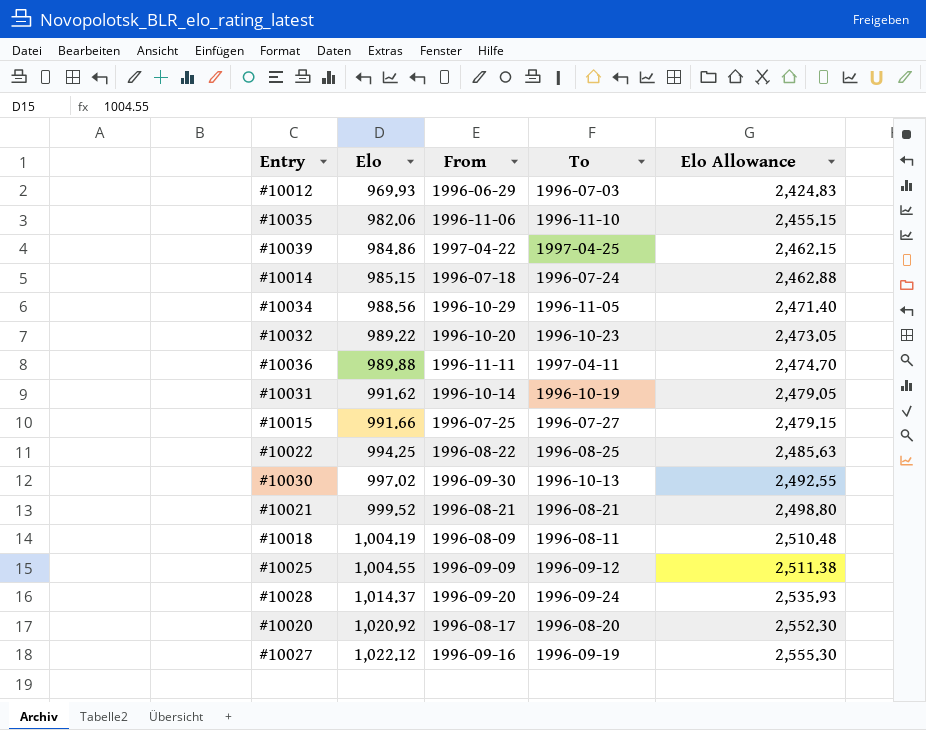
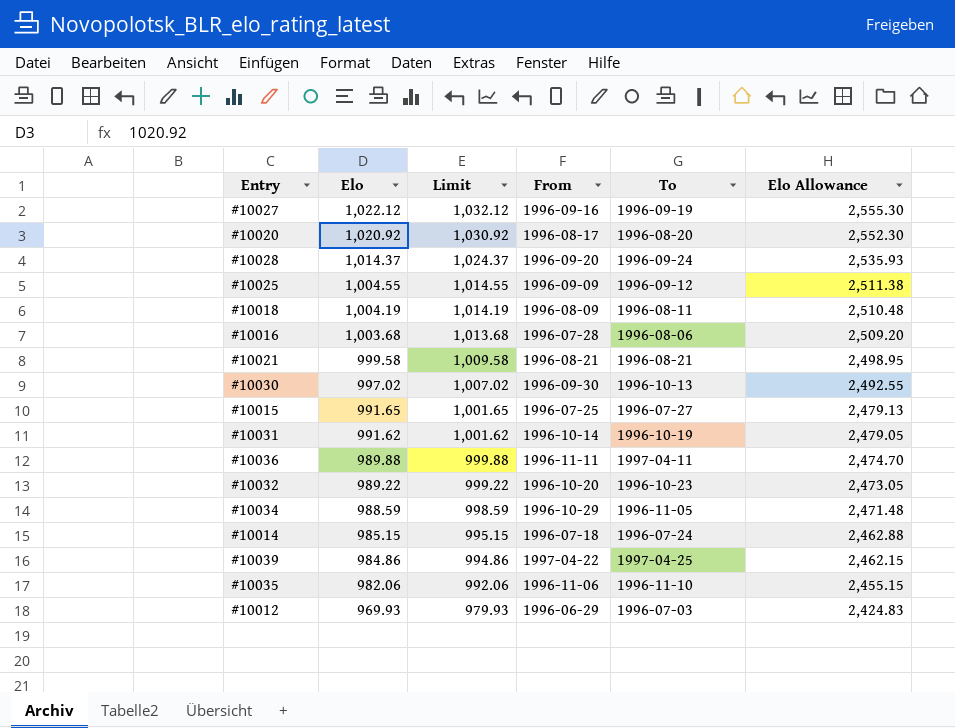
row order: Elo ascending -> Elo descending
column Limit | formula: none -> [Elo] + 10
row #10022: 994.25 | 1996-08-22 | 1996-08-25 | 2,485.63 -> none
row #10016: none -> 1,003.68 | 1,013.68 | 1996-07-28 | 1996-08-06 | 2,509.20
#10021 | Elo: 999.52 -> 999.58
#10021 | Elo Allowance: 2,498.80 -> 2,498.95
#10015 | Elo: 991.66 -> 991.65
#10015 | Elo Allowance: 2,479.15 -> 2,479.13
#10034 | Elo: 988.56 -> 988.59
#10034 | Elo Allowance: 2,471.40 -> 2,471.48

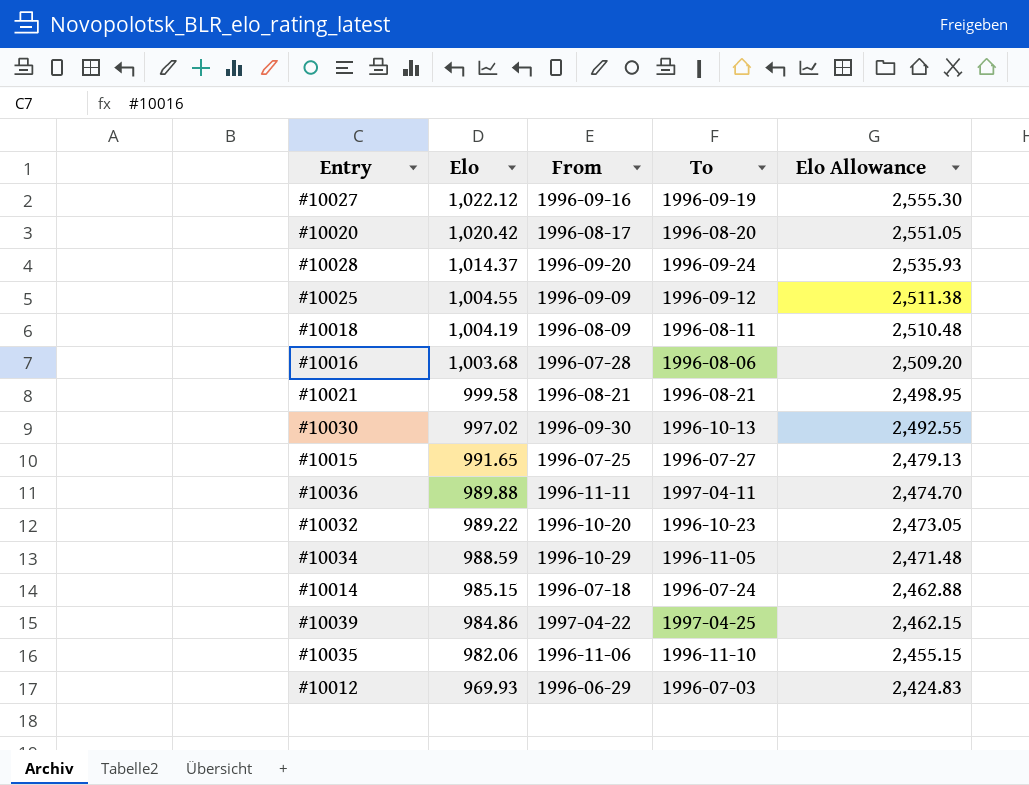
column Limit | formula: [Elo] + 10 -> none
row #10031: 991.62 | 1,001.62 | 1996-10-14 | 1996-10-19 | 2,479.05 -> none
#10020 | Elo: 1,020.92 -> 1,020.42
#10020 | Elo Allowance: 2,552.30 -> 2,551.05

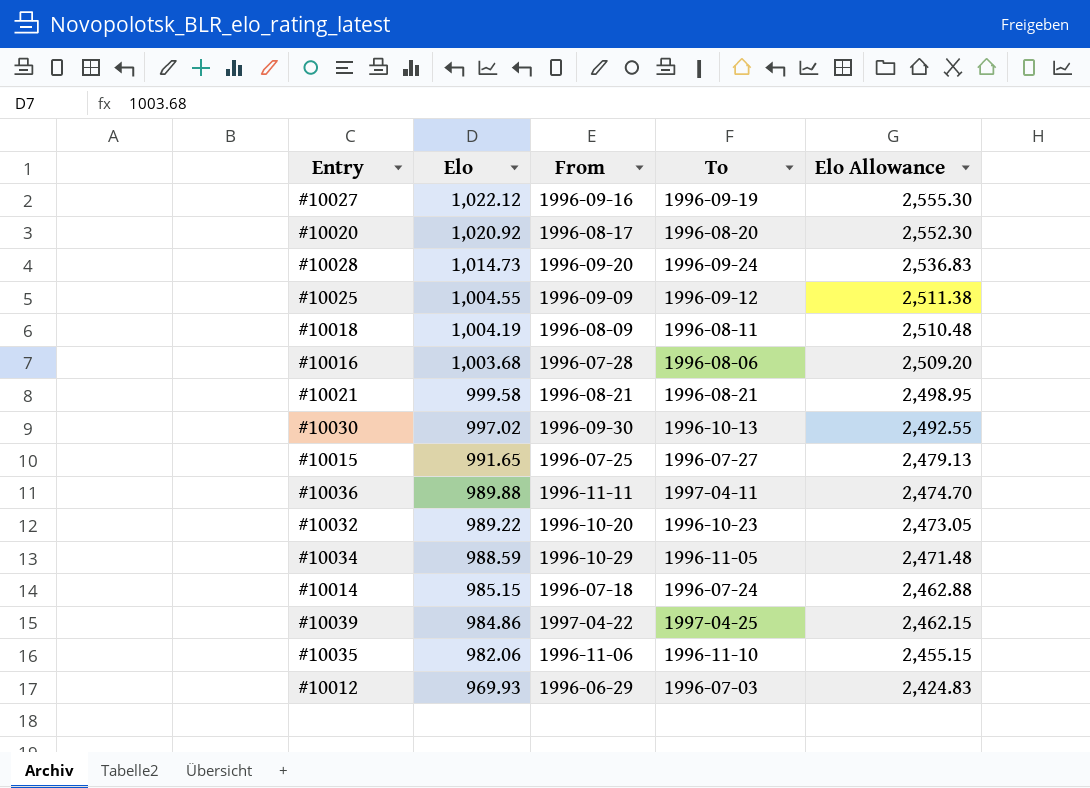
#10020 | Elo: 1,020.42 -> 1,020.92
#10020 | Elo Allowance: 2,551.05 -> 2,552.30
#10028 | Elo: 1,014.37 -> 1,014.73
#10028 | Elo Allowance: 2,535.93 -> 2,536.83

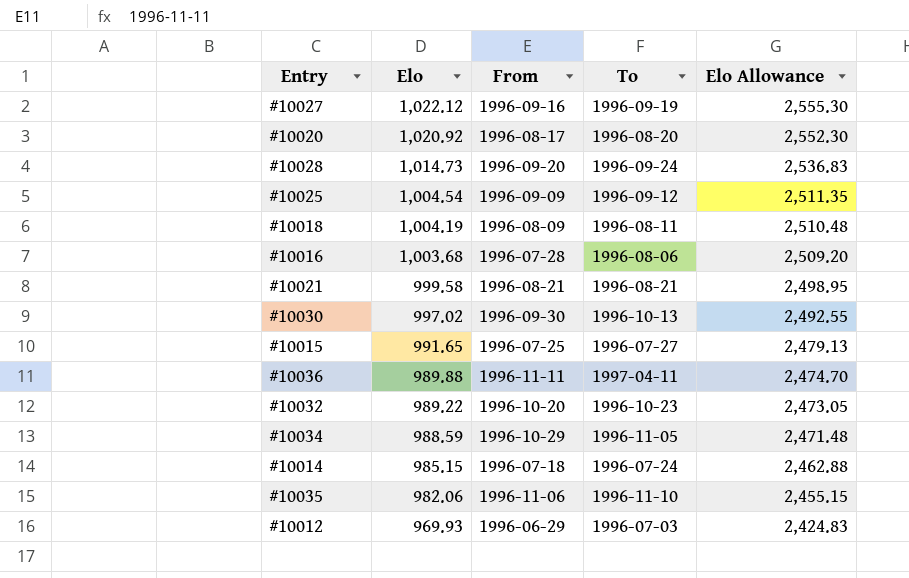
row #10039: 984.86 | 1997-04-22 | 1997-04-25 | 2,462.15 -> none
#10025 | Elo: 1,004.55 -> 1,004.54
#10025 | Elo Allowance: 2,511.38 -> 2,511.35

